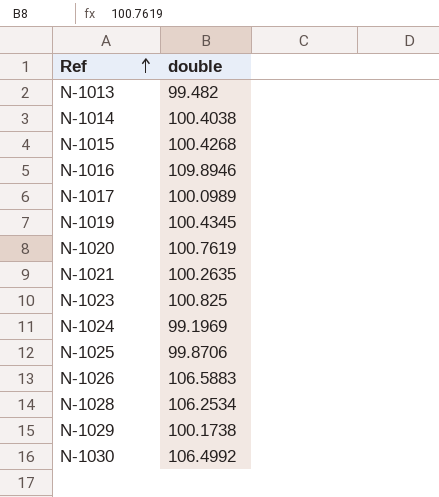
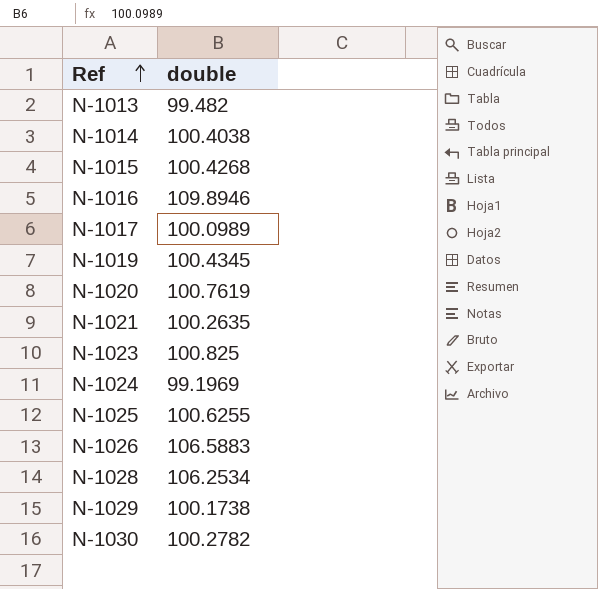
N-1025 | double: 99.8706 -> 100.6255
N-1030 | double: 106.4992 -> 100.2782

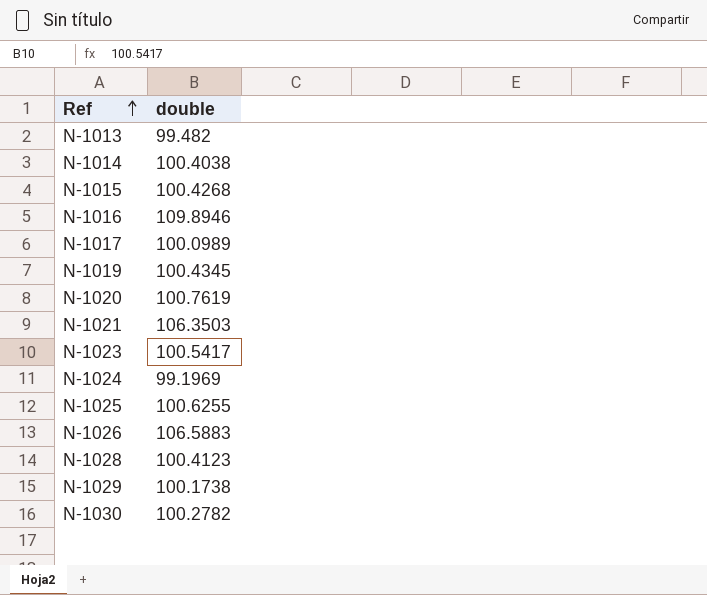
N-1021 | double: 100.2635 -> 106.3503
N-1023 | double: 100.825 -> 100.5417
N-1028 | double: 106.2534 -> 100.4123

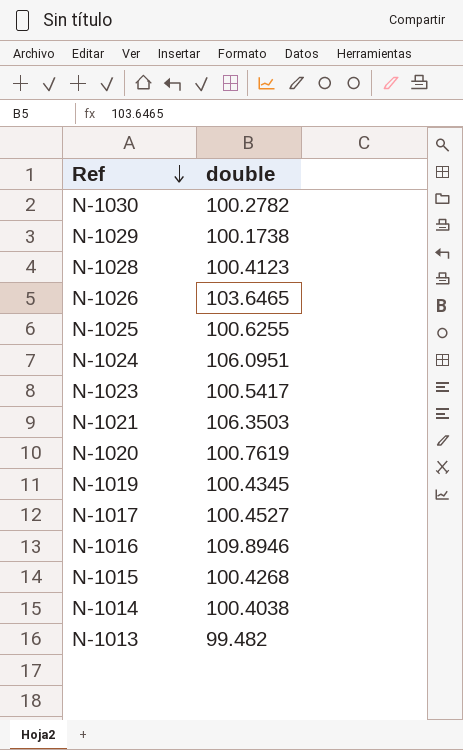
row order: Ref ascending -> Ref descending
N-1026 | double: 106.5883 -> 103.6465
N-1024 | double: 99.1969 -> 106.0951
N-1017 | double: 100.0989 -> 100.4527

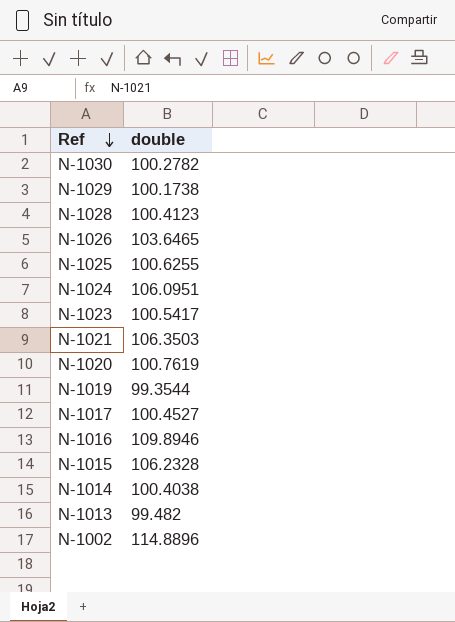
N-1019 | double: 100.4345 -> 99.3544
N-1015 | double: 100.4268 -> 106.2328
row N-1002: none -> 114.8896

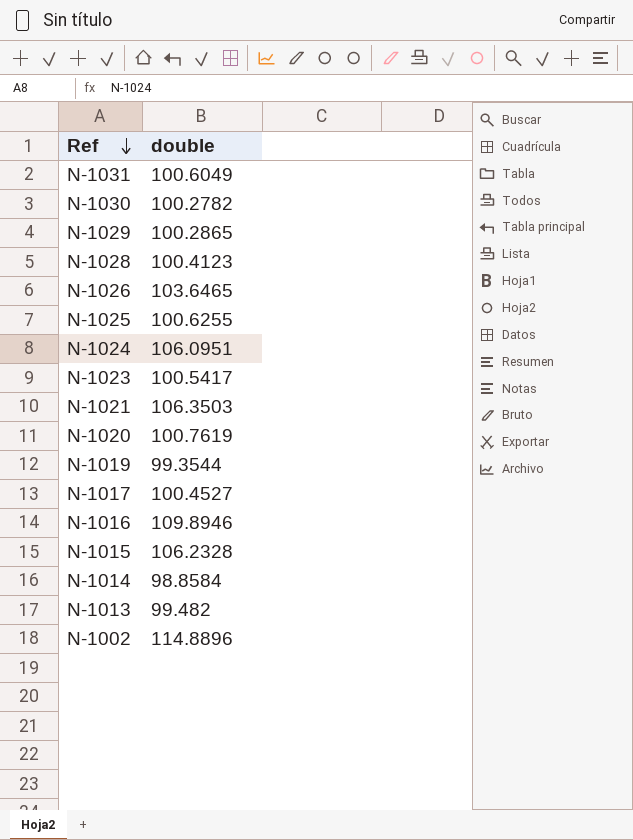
row N-1031: none -> 100.6049
N-1029 | double: 100.1738 -> 100.2865
N-1014 | double: 100.4038 -> 98.8584

